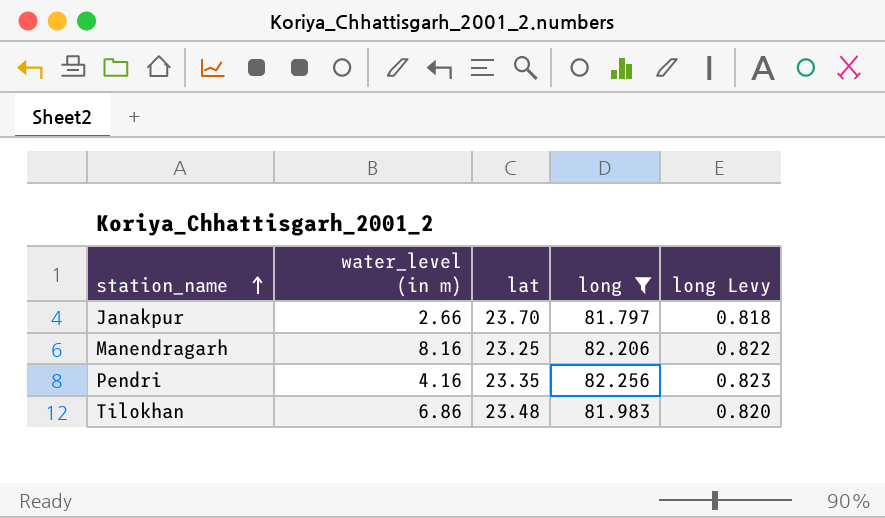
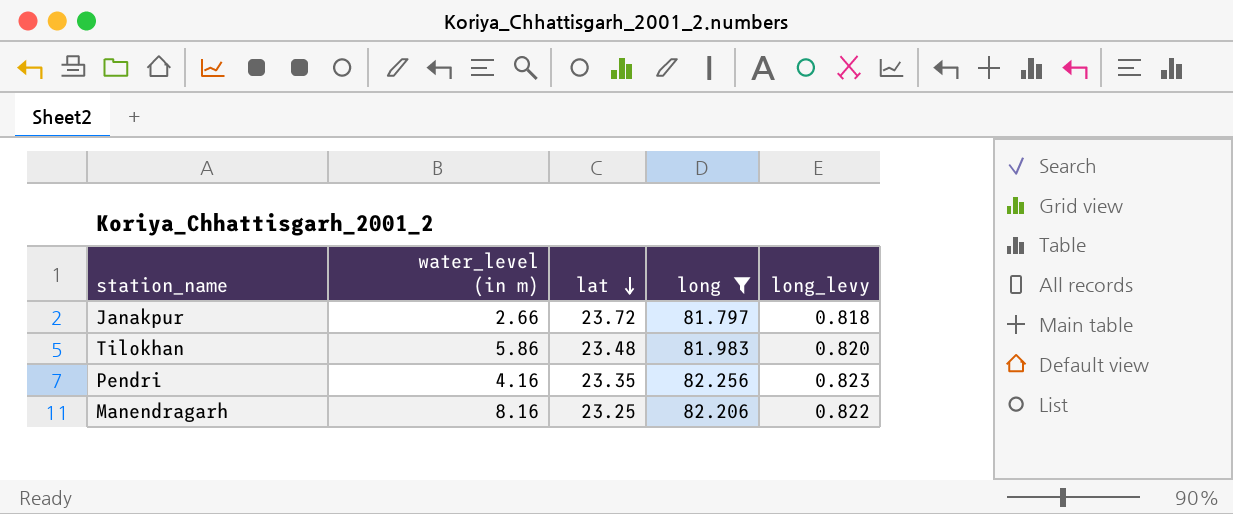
row order: station_name ascending -> lat descending
column name: long Levy -> long_levy
Janakpur | lat: 23.70 -> 23.72
Tilokhan | water_level (in m): 6.86 -> 5.86

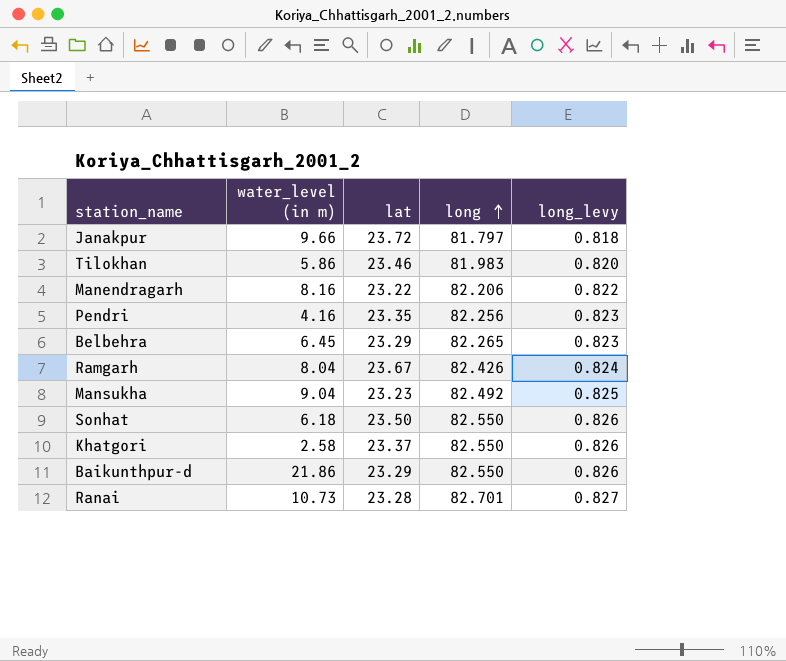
filter: long <= 82.256 -> none
row order: lat descending -> long ascending
Janakpur | water_level (in m): 2.66 -> 9.66
Tilokhan | lat: 23.48 -> 23.46
Manendragarh | lat: 23.25 -> 23.22

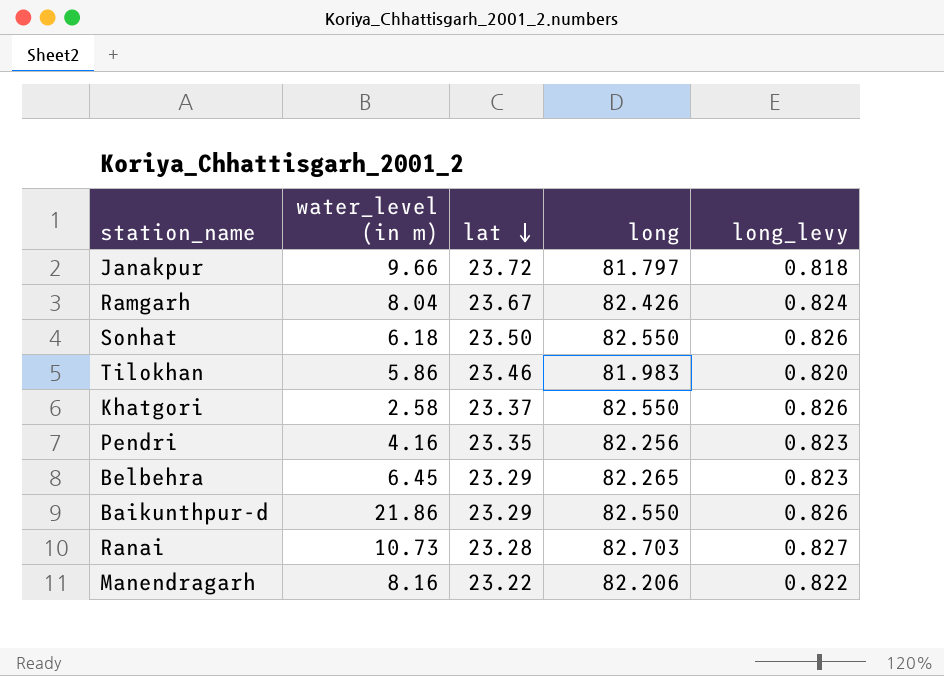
row order: long ascending -> lat descending
row Mansukha: 9.04 | 23.23 | 82.492 | 0.825 -> none
Ranai | long: 82.701 -> 82.703

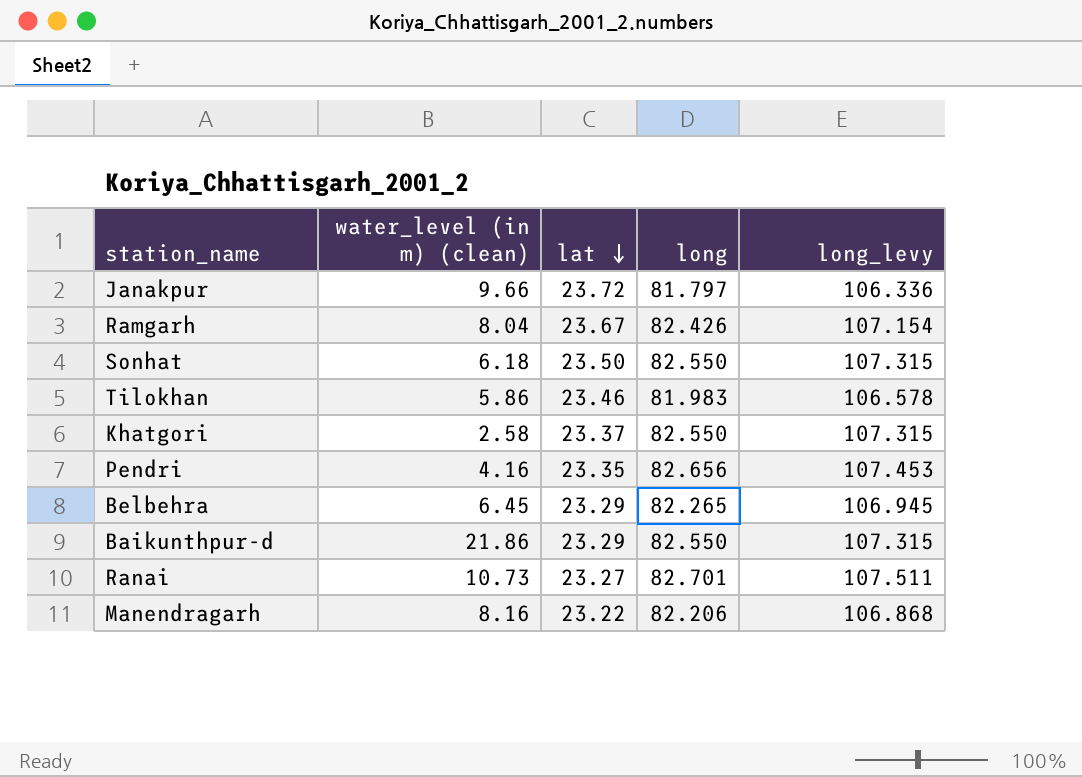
column name: water_level (in m) -> water_level (in m) (clean)
column long_levy | formula: [long] * 0.01 -> [long] * 1.3
Pendri | long: 82.256 -> 82.656
Ranai | lat: 23.28 -> 23.27
Ranai | long: 82.703 -> 82.701

